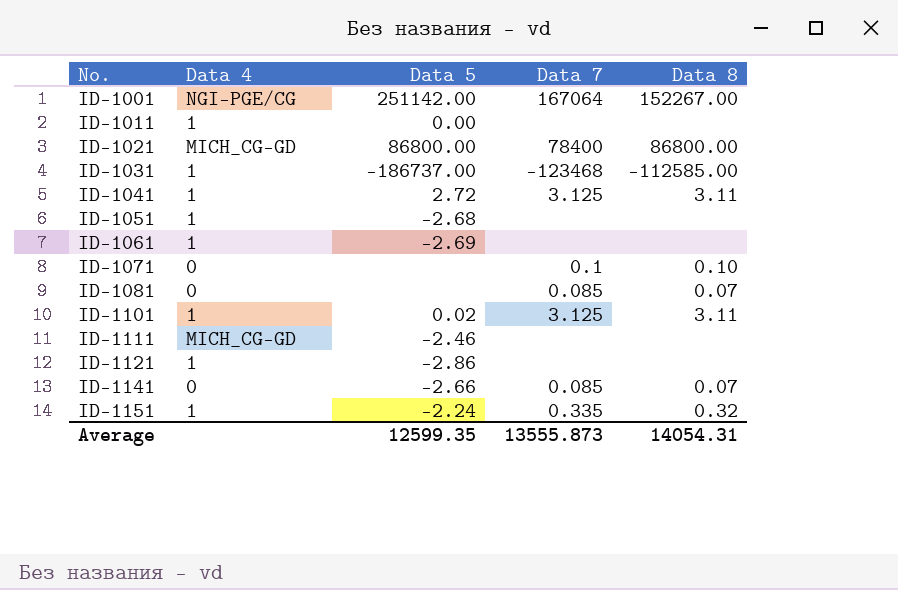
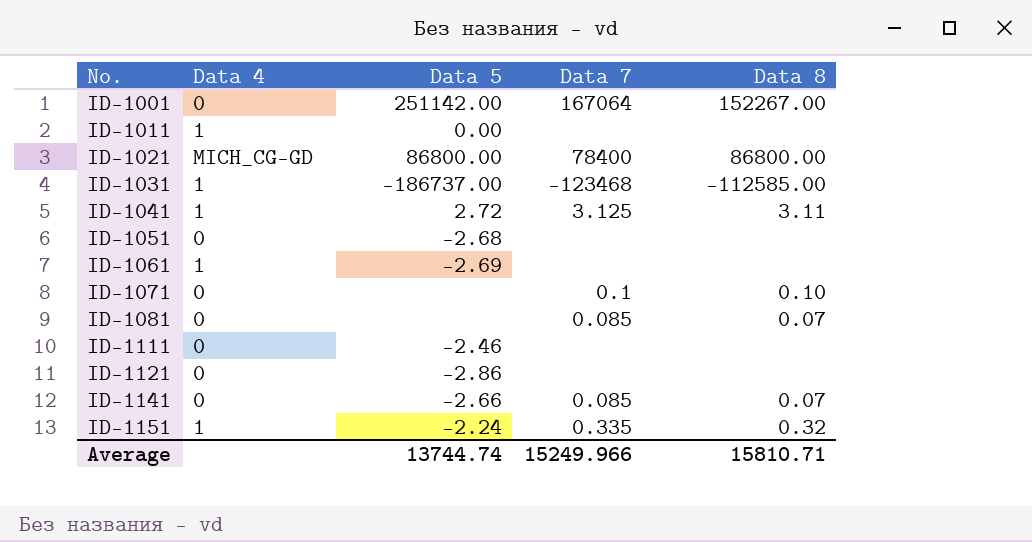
row ID-1101: 1 | 0.02 | 3.125 | 3.11 -> none
ID-1001 | Data 4: NGI-PGE/CG -> 0
ID-1051 | Data 4: 1 -> 0
ID-1111 | Data 4: MICH_CG-GD -> 0
ID-1121 | Data 4: 1 -> 0
Average | Data 5: 12599.35 -> 13744.74
Average | Data 7: 13555.873 -> 15249.966
Average | Data 8: 14054.31 -> 15810.71

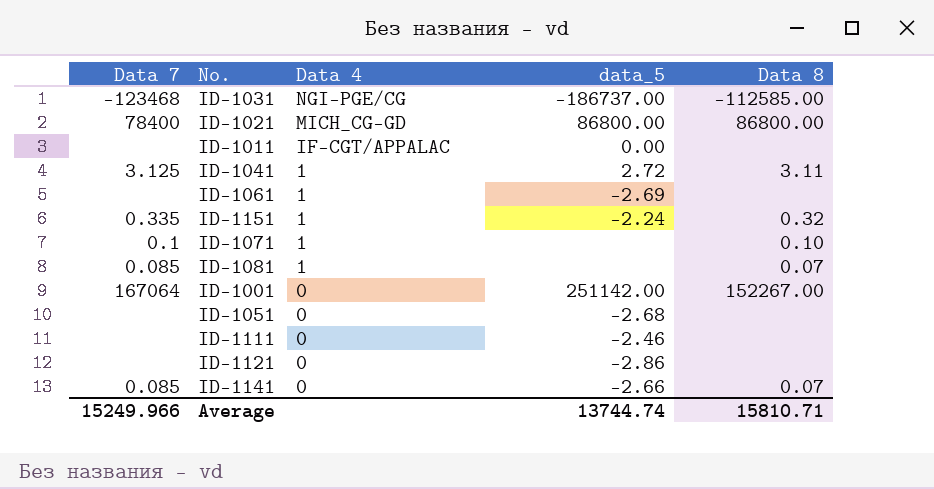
row order: No. ascending -> Data 4 descending
column Data 7 | position: 4 -> 1
column name: Data 5 -> data_5
ID-1031 | Data 4: 1 -> NGI-PGE/CG
ID-1011 | Data 4: 1 -> IF-CGT/APPALAC
ID-1071 | Data 4: 0 -> 1
ID-1081 | Data 4: 0 -> 1

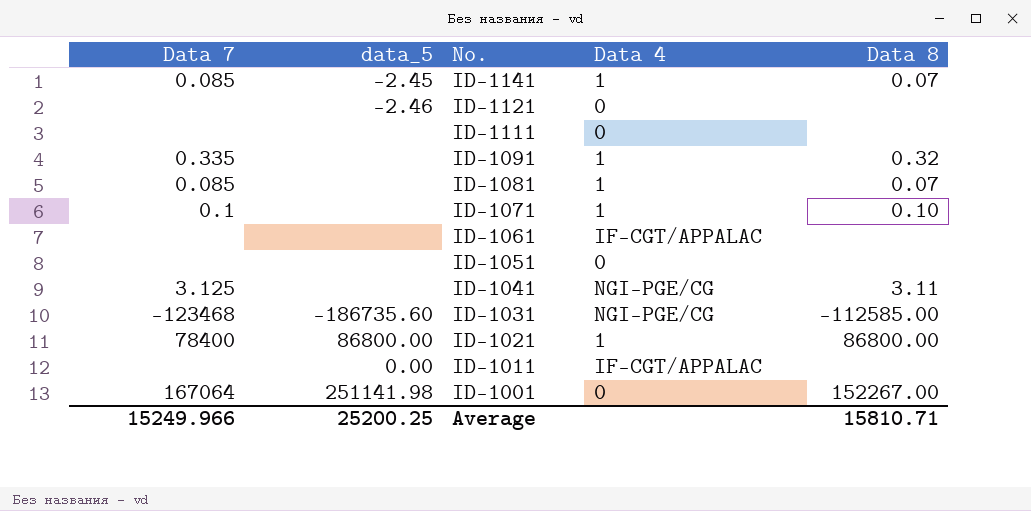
row order: Data 4 descending -> No. descending
column data_5 | position: 4 -> 2
row ID-1151: 0.335 | 1 | -2.24 | 0.32 -> none
ID-1141 | data_5: -2.66 -> -2.45
ID-1141 | Data 4: 0 -> 1
ID-1121 | data_5: -2.86 -> -2.46
ID-1111 | data_5: -2.46 -> none
row ID-1091: none -> 0.335 | none | 1 | 0.32
ID-1061 | data_5: -2.69 -> none
ID-1061 | Data 4: 1 -> IF-CGT/APPALAC
ID-1051 | data_5: -2.68 -> none
ID-1041 | data_5: 2.72 -> none
ID-1041 | Data 4: 1 -> NGI-PGE/CG
ID-1031 | data_5: -186737.00 -> -186735.60
ID-1021 | Data 4: MICH_CG-GD -> 1
ID-1001 | data_5: 251142.00 -> 251141.98
Average | data_5: 13744.74 -> 25200.25

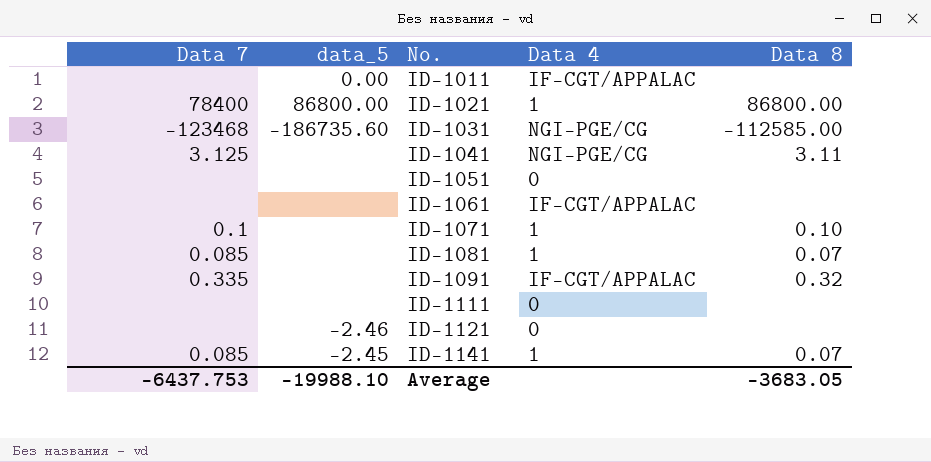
row order: No. descending -> No. ascending
row ID-1001: 167064 | 251141.98 | 0 | 152267.00 -> none
ID-1091 | Data 4: 1 -> IF-CGT/APPALAC
Average | Data 7: 15249.966 -> -6437.753
Average | data_5: 25200.25 -> -19988.10
Average | Data 8: 15810.71 -> -3683.05

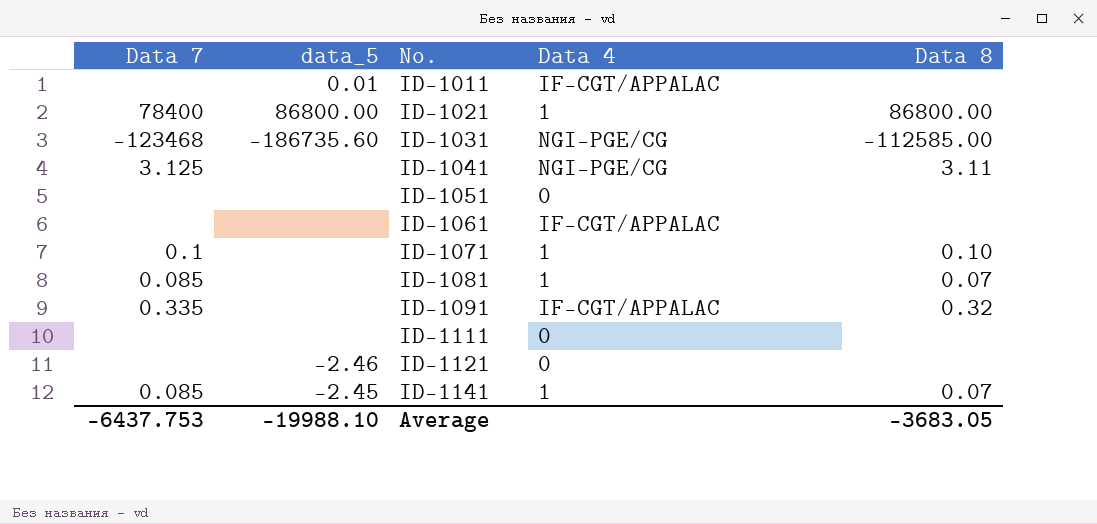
ID-1011 | data_5: 0.00 -> 0.01

